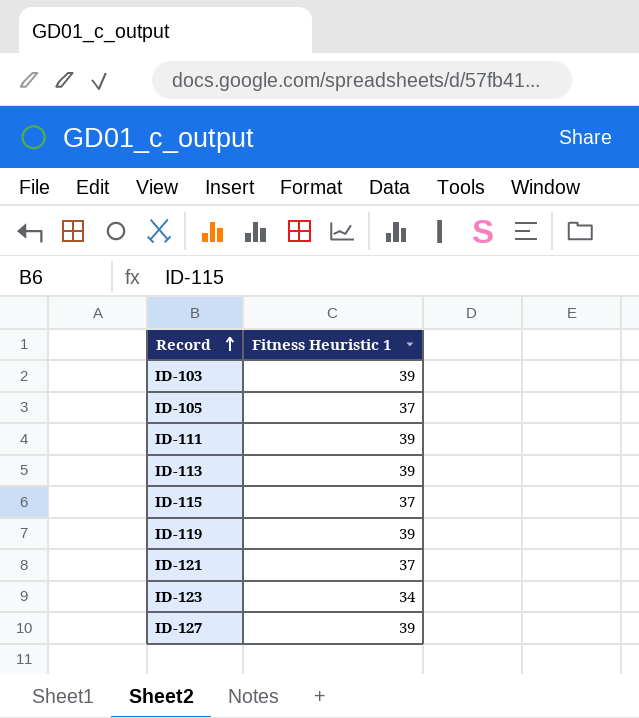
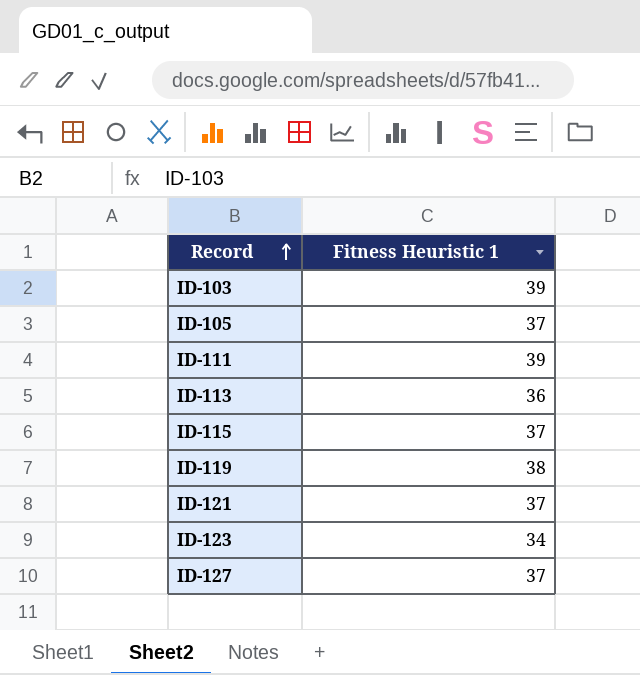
ID-113 | Fitness Heuristic 1: 39 -> 36
ID-119 | Fitness Heuristic 1: 39 -> 38
ID-127 | Fitness Heuristic 1: 39 -> 37

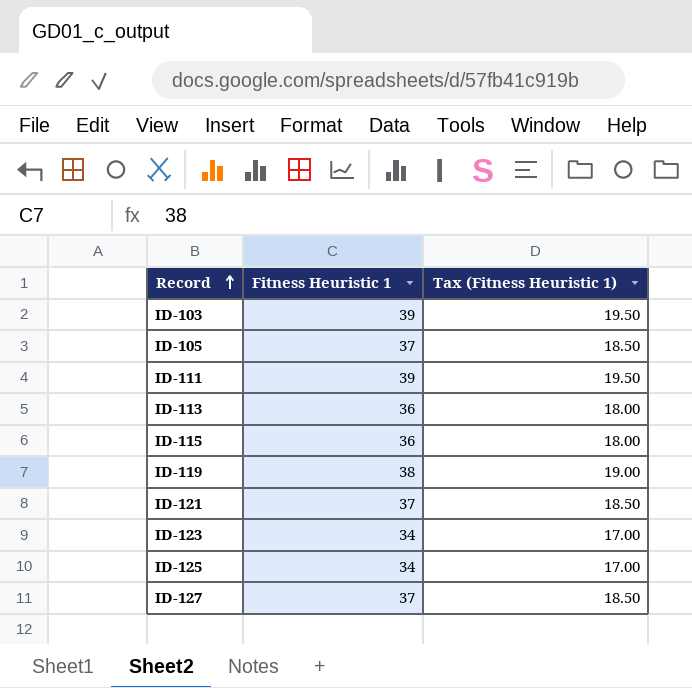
column Tax (Fitness Heuristic 1) | formula: none -> [Fitness Heuristic 1] * 0.5
ID-115 | Fitness Heuristic 1: 37 -> 36
row ID-125: none -> 34 | 17.00

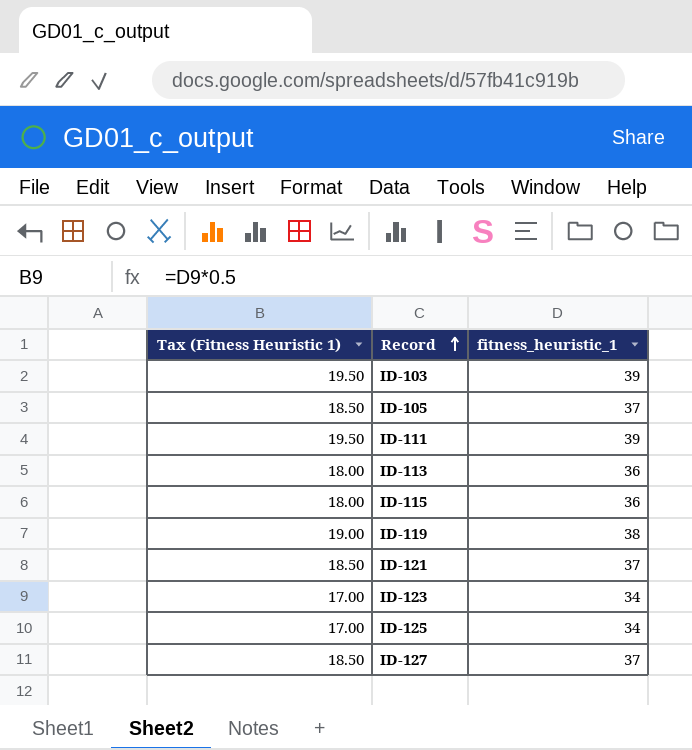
column Tax (Fitness Heuristic 1) | position: 3 -> 1
column name: Fitness Heuristic 1 -> fitness_heuristic_1

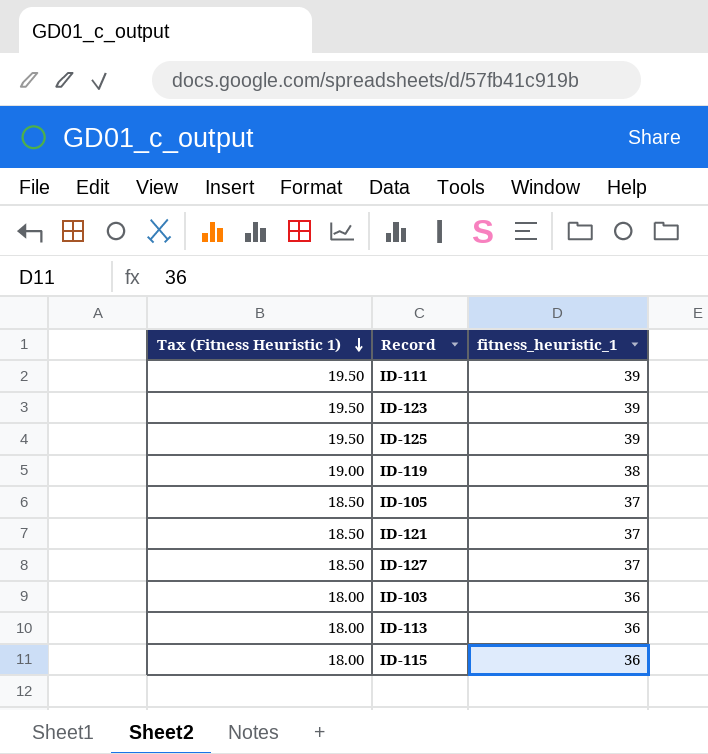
row order: Record ascending -> Tax (Fitness Heuristic 1) descending
ID-123 | Tax (Fitness Heuristic 1): 17.00 -> 19.50
ID-123 | fitness_heuristic_1: 34 -> 39
ID-125 | Tax (Fitness Heuristic 1): 17.00 -> 19.50
ID-125 | fitness_heuristic_1: 34 -> 39
ID-103 | Tax (Fitness Heuristic 1): 19.50 -> 18.00
ID-103 | fitness_heuristic_1: 39 -> 36

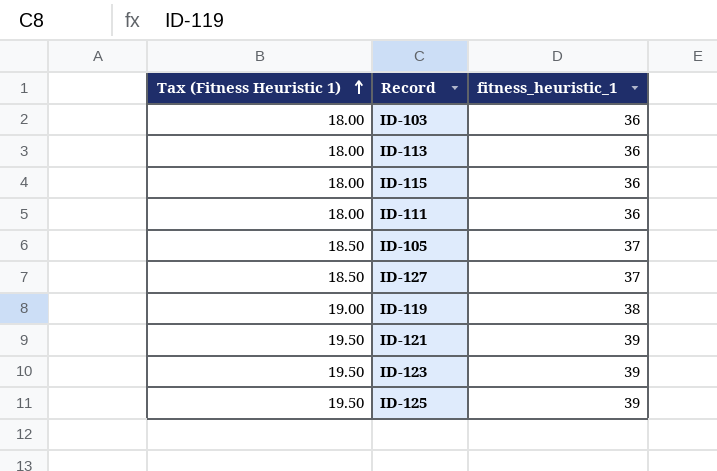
row order: Tax (Fitness Heuristic 1) descending -> Tax (Fitness Heuristic 1) ascending
ID-111 | Tax (Fitness Heuristic 1): 19.50 -> 18.00
ID-111 | fitness_heuristic_1: 39 -> 36
ID-121 | Tax (Fitness Heuristic 1): 18.50 -> 19.50
ID-121 | fitness_heuristic_1: 37 -> 39

